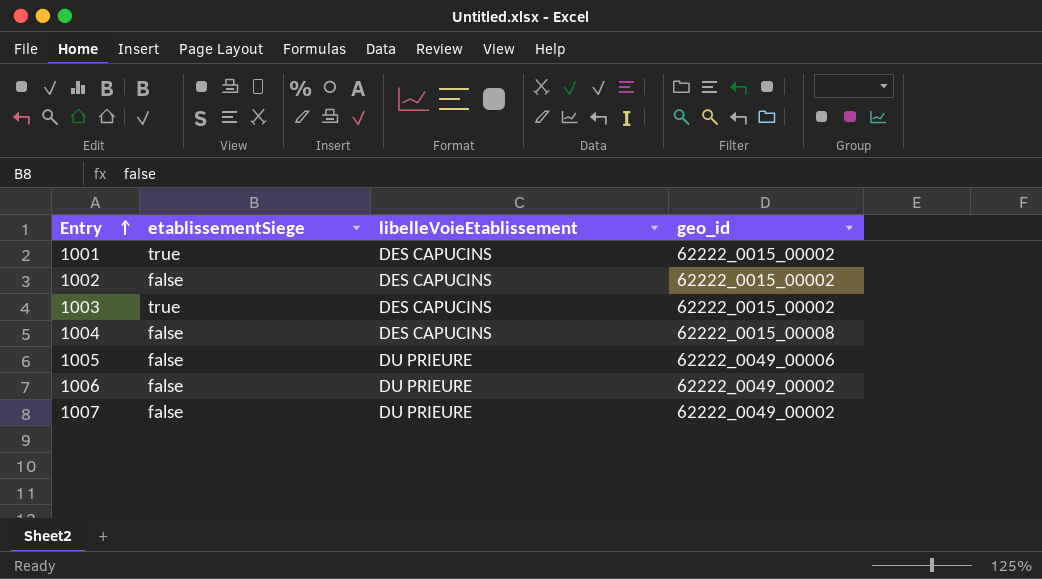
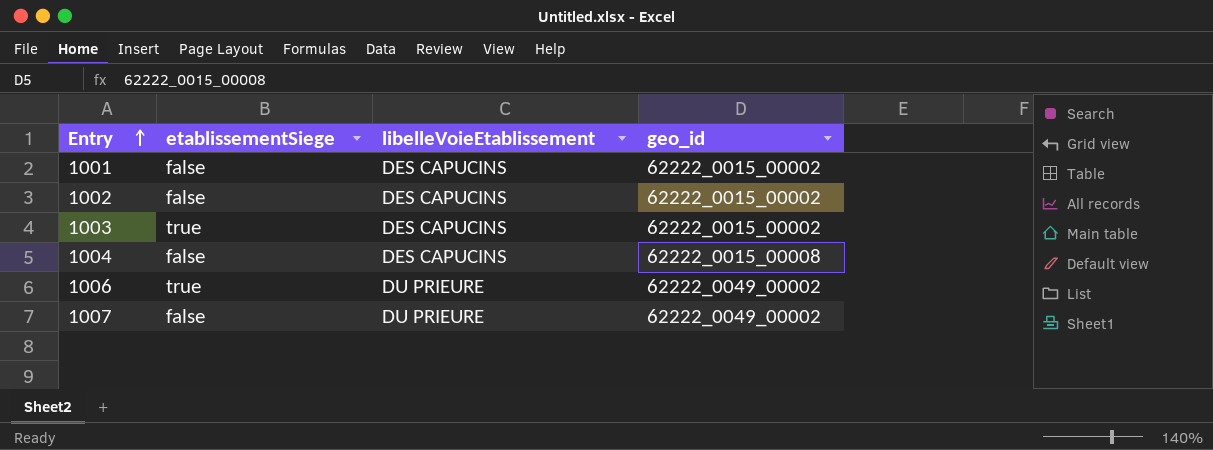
row 1005: false | DU PRIEURE | 62222_0049_00006 -> none
1001 | etablissementSiege: true -> false
1006 | etablissementSiege: false -> true

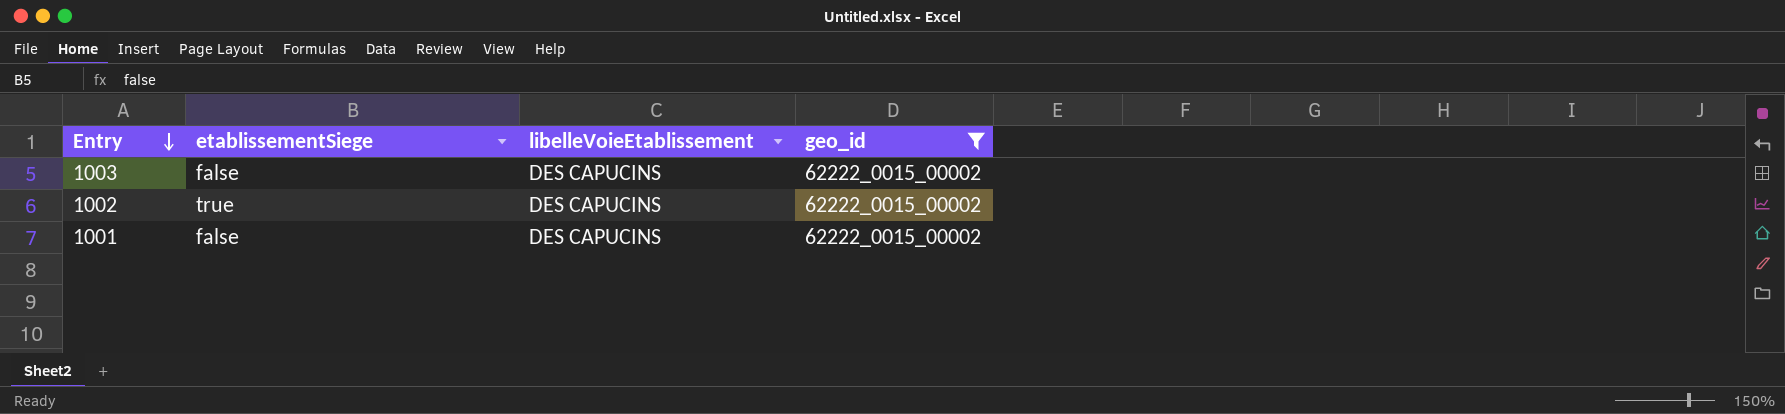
filter: none -> geo_id = 62222_0015_00002
row order: Entry ascending -> Entry descending
1003 | etablissementSiege: true -> false
1002 | etablissementSiege: false -> true

